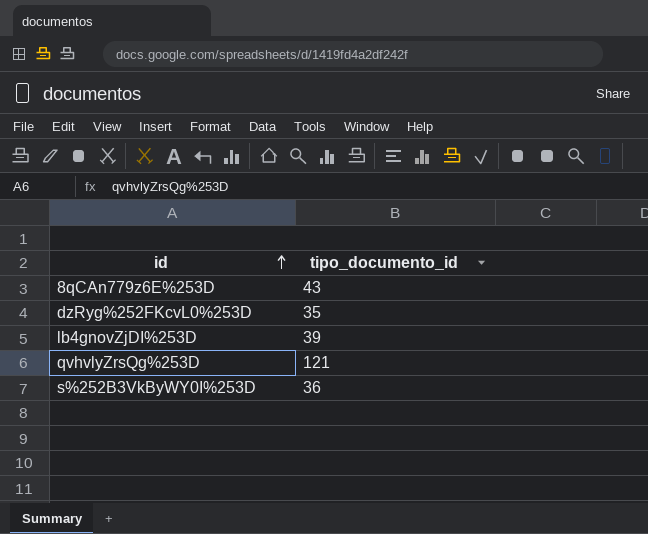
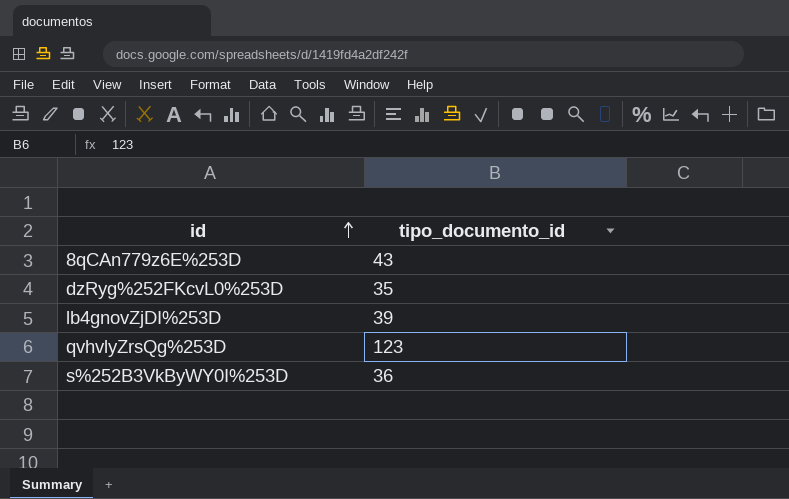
qvhvlyZrsQg%253D | tipo_documento_id: 121 -> 123

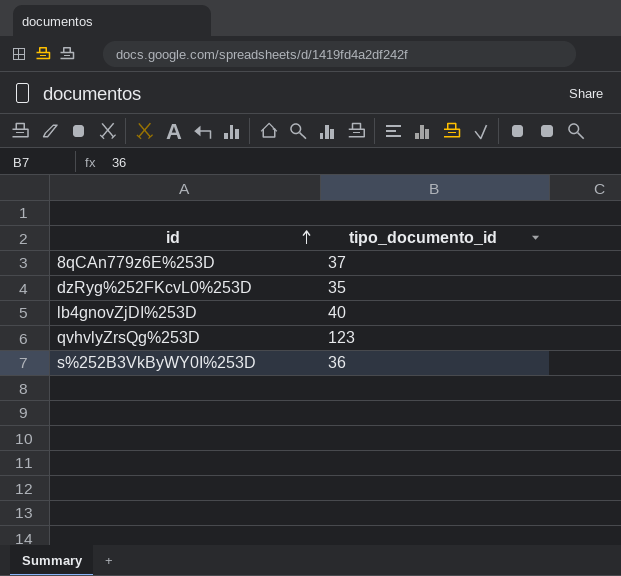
8qCAn779z6E%253D | tipo_documento_id: 43 -> 37
lb4gnovZjDI%253D | tipo_documento_id: 39 -> 40

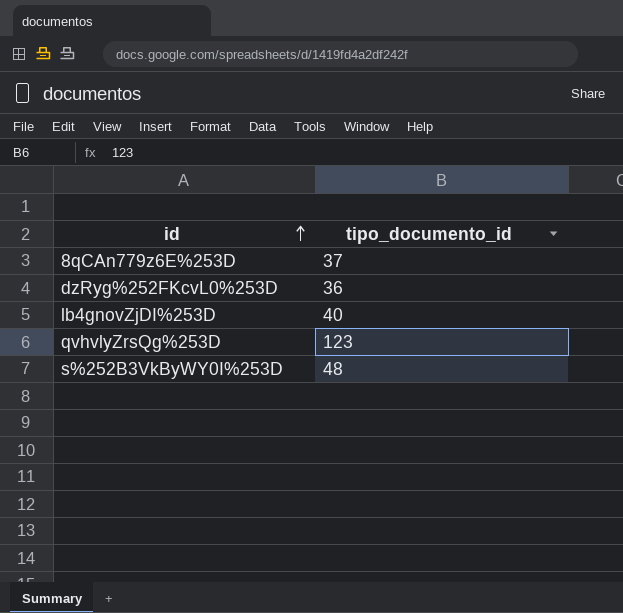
dzRyg%252FKcvL0%253D | tipo_documento_id: 35 -> 36
s%252B3VkByWY0I%253D | tipo_documento_id: 36 -> 48

